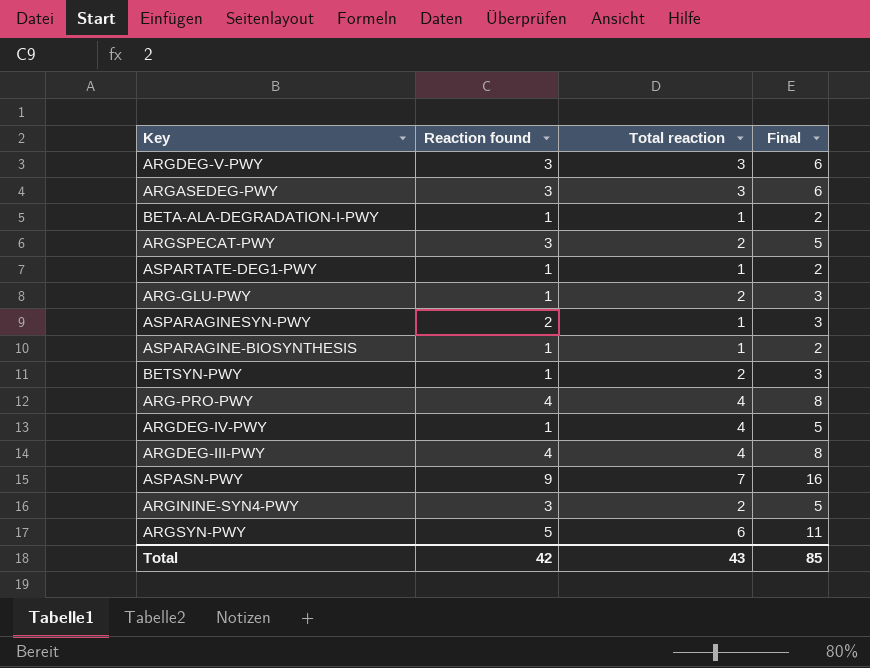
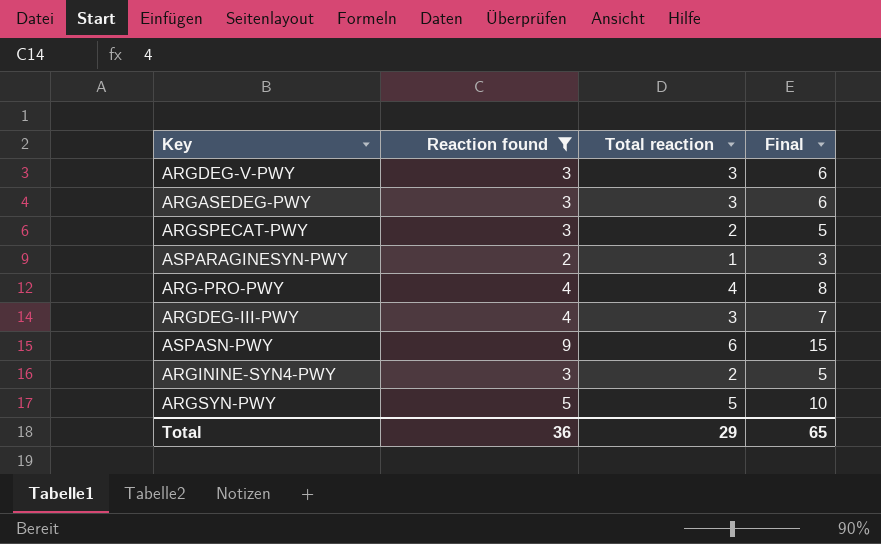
filter: none -> Reaction found != 1
ARGDEG-III-PWY | Total reaction: 4 -> 3
ARGDEG-III-PWY | Final: 8 -> 7
ASPASN-PWY | Total reaction: 7 -> 6
ASPASN-PWY | Final: 16 -> 15
ARGSYN-PWY | Total reaction: 6 -> 5
ARGSYN-PWY | Final: 11 -> 10
Total | Reaction found: 42 -> 36
Total | Total reaction: 43 -> 29
Total | Final: 85 -> 65

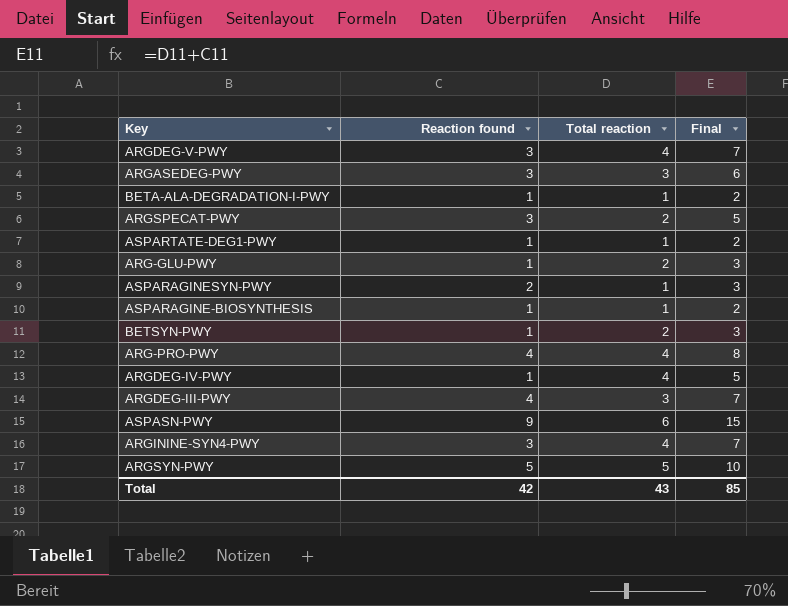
filter: Reaction found != 1 -> none
ARGDEG-V-PWY | Total reaction: 3 -> 4
ARGDEG-V-PWY | Final: 6 -> 7
ARGININE-SYN4-PWY | Total reaction: 2 -> 4
ARGININE-SYN4-PWY | Final: 5 -> 7
Total | Reaction found: 36 -> 42
Total | Total reaction: 29 -> 43
Total | Final: 65 -> 85

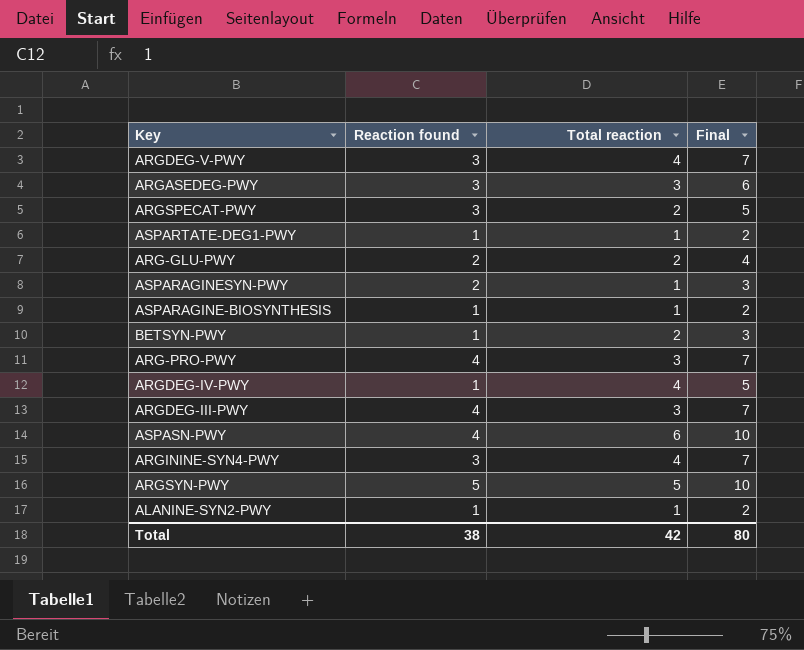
row BETA-ALA-DEGRADATION-I-PWY: 1 | 1 | 2 -> none
ARG-GLU-PWY | Reaction found: 1 -> 2
ARG-GLU-PWY | Final: 3 -> 4
ARG-PRO-PWY | Total reaction: 4 -> 3
ARG-PRO-PWY | Final: 8 -> 7
ASPASN-PWY | Reaction found: 9 -> 4
ASPASN-PWY | Final: 15 -> 10
row ALANINE-SYN2-PWY: none -> 1 | 1 | 2
Total | Reaction found: 42 -> 38
Total | Total reaction: 43 -> 42
Total | Final: 85 -> 80

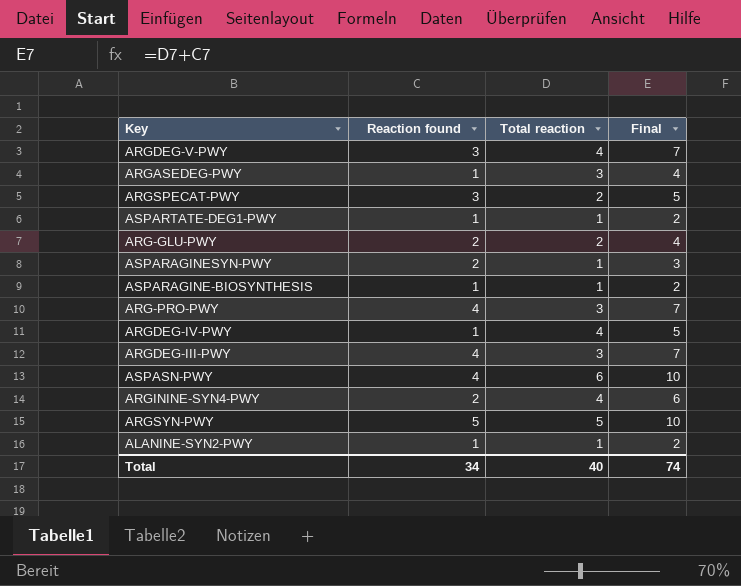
row BETSYN-PWY: 1 | 2 | 3 -> none
ARGASEDEG-PWY | Reaction found: 3 -> 1
ARGASEDEG-PWY | Final: 6 -> 4
ARGININE-SYN4-PWY | Reaction found: 3 -> 2
ARGININE-SYN4-PWY | Final: 7 -> 6
Total | Reaction found: 38 -> 34
Total | Total reaction: 42 -> 40
Total | Final: 80 -> 74

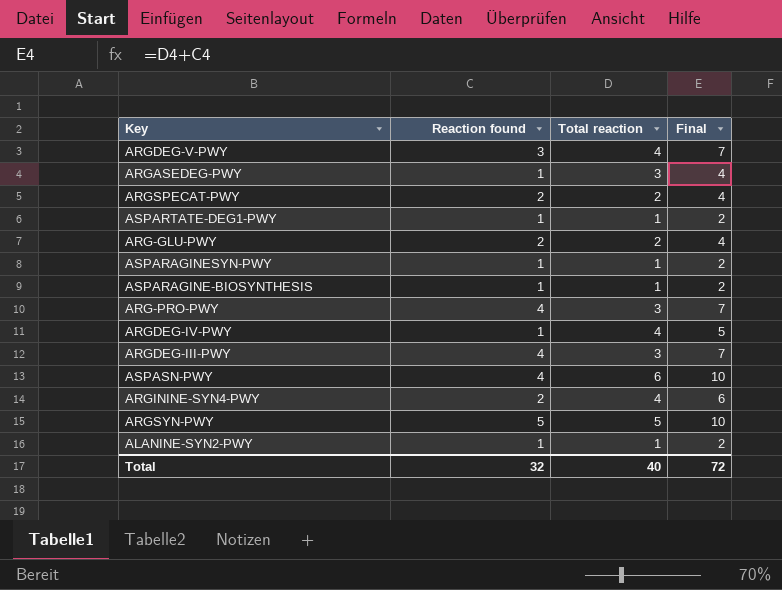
ARGSPECAT-PWY | Reaction found: 3 -> 2
ARGSPECAT-PWY | Final: 5 -> 4
ASPARAGINESYN-PWY | Reaction found: 2 -> 1
ASPARAGINESYN-PWY | Final: 3 -> 2
Total | Reaction found: 34 -> 32
Total | Final: 74 -> 72

